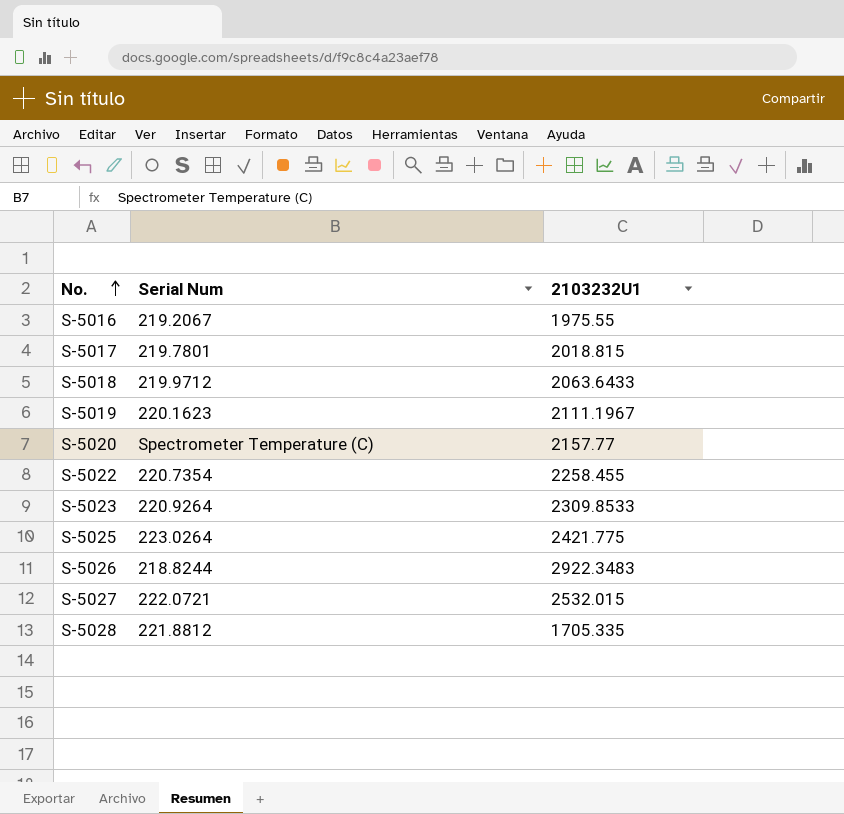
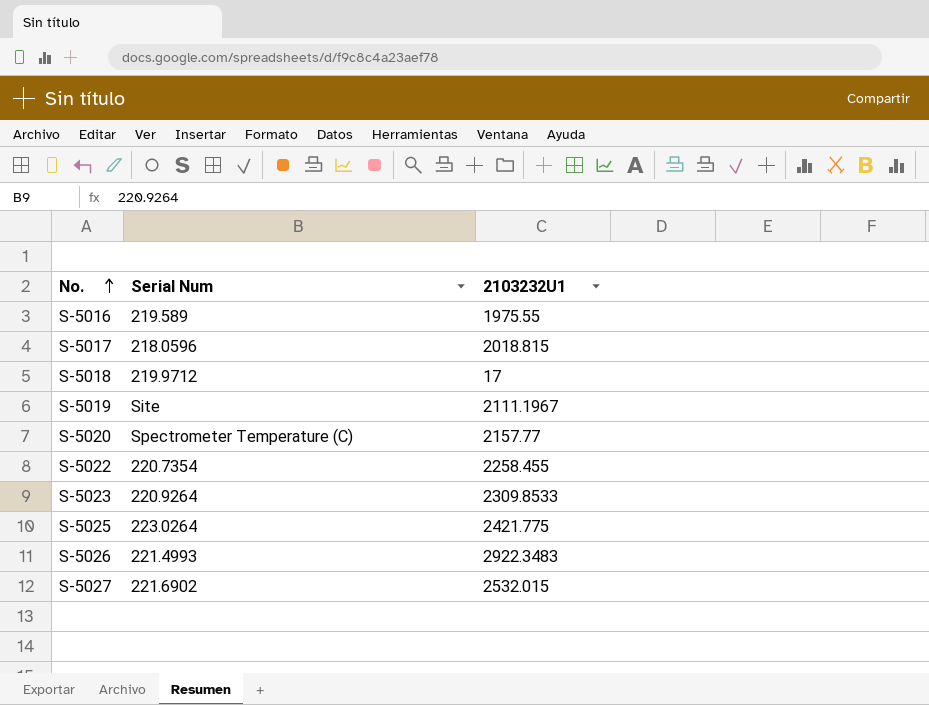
row S-5028: 221.8812 | 1705.335 -> none
S-5016 | Serial Num: 219.2067 -> 219.589
S-5017 | Serial Num: 219.7801 -> 218.0596
S-5018 | 2103232U1: 2063.6433 -> 17
S-5019 | Serial Num: 220.1623 -> Site
S-5026 | Serial Num: 218.8244 -> 221.4993
S-5027 | Serial Num: 222.0721 -> 221.6902

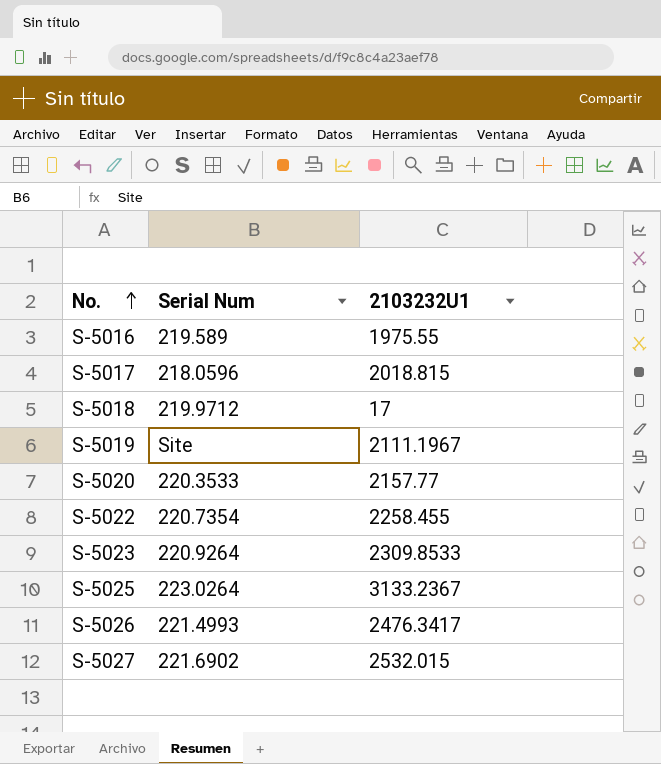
S-5020 | Serial Num: Spectrometer Temperature (C) -> 220.3533
S-5025 | 2103232U1: 2421.775 -> 3133.2367
S-5026 | 2103232U1: 2922.3483 -> 2476.3417

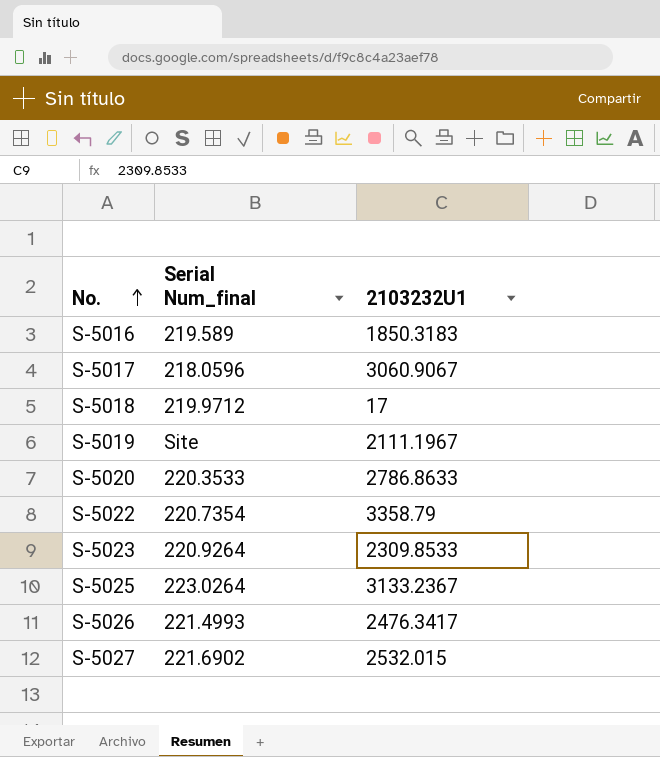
column name: Serial Num -> Serial Num_final
S-5016 | 2103232U1: 1975.55 -> 1850.3183
S-5017 | 2103232U1: 2018.815 -> 3060.9067
S-5020 | 2103232U1: 2157.77 -> 2786.8633
S-5022 | 2103232U1: 2258.455 -> 3358.79

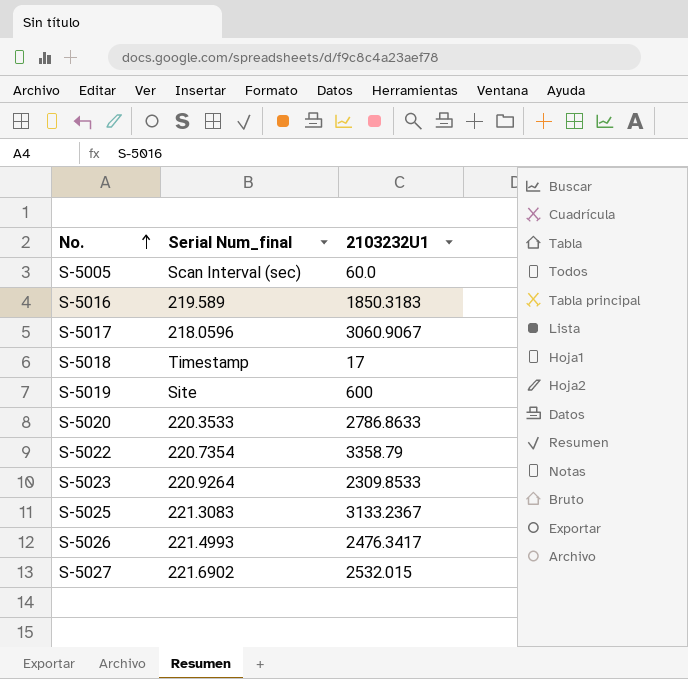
row S-5005: none -> Scan Interval (sec) | 60.0
S-5018 | Serial Num_final: 219.9712 -> Timestamp
S-5019 | 2103232U1: 2111.1967 -> 600
S-5025 | Serial Num_final: 223.0264 -> 221.3083

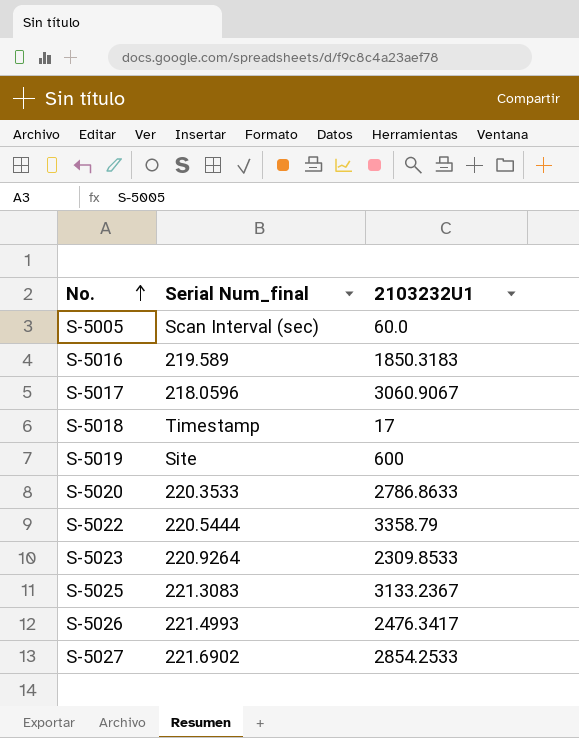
S-5022 | Serial Num_final: 220.7354 -> 220.5444
S-5027 | 2103232U1: 2532.015 -> 2854.2533

